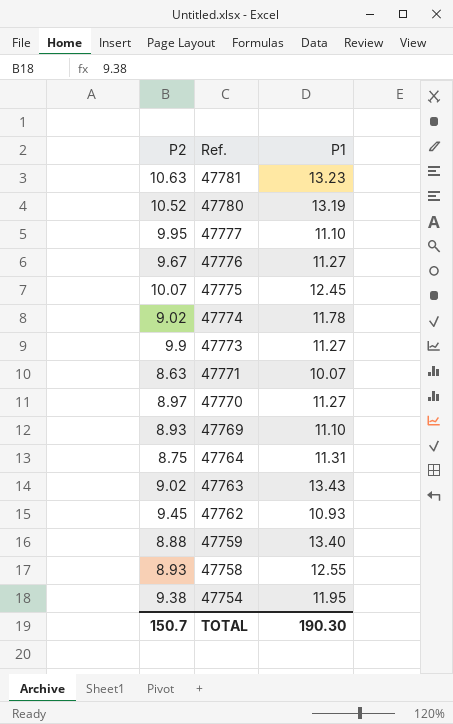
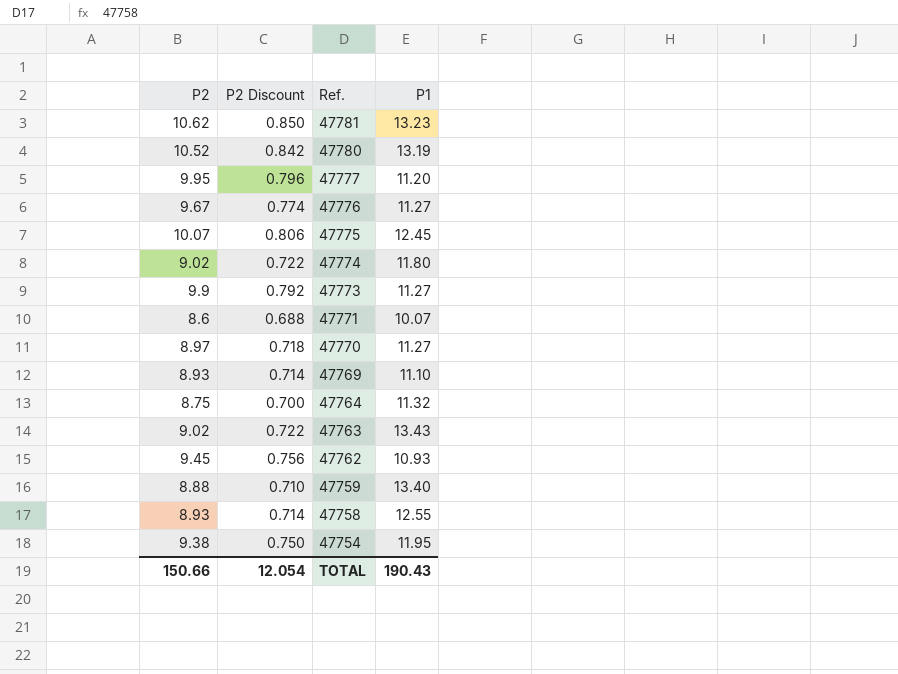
column P2 Discount | formula: none -> [P2] * 0.08
47781 | P2: 10.63 -> 10.62
47777 | P1: 11.10 -> 11.20
47774 | P1: 11.78 -> 11.80
47771 | P2: 8.63 -> 8.6
47764 | P1: 11.31 -> 11.32
TOTAL | P2: 150.7 -> 150.66
TOTAL | P1: 190.30 -> 190.43

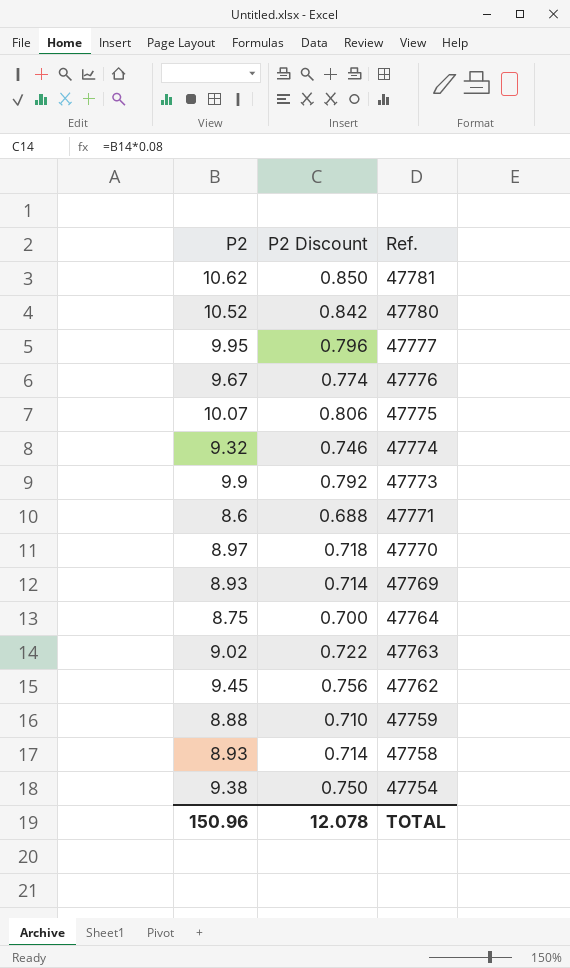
column P1 | position: 4 -> none
47774 | P2: 9.02 -> 9.32
47774 | P2 Discount: 0.722 -> 0.746
TOTAL | P2: 150.66 -> 150.96
TOTAL | P2 Discount: 12.054 -> 12.078

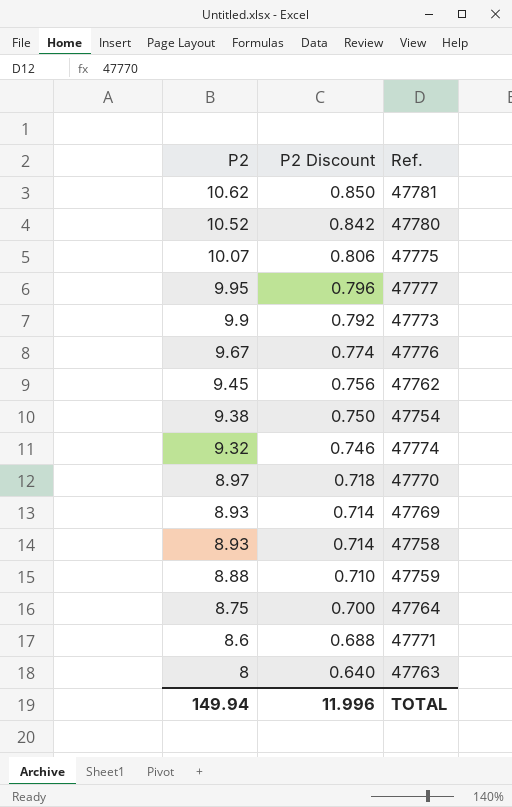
row order: Ref. descending -> P2 descending
47763 | P2: 9.02 -> 8
47763 | P2 Discount: 0.722 -> 0.640
TOTAL | P2: 150.96 -> 149.94
TOTAL | P2 Discount: 12.078 -> 11.996

